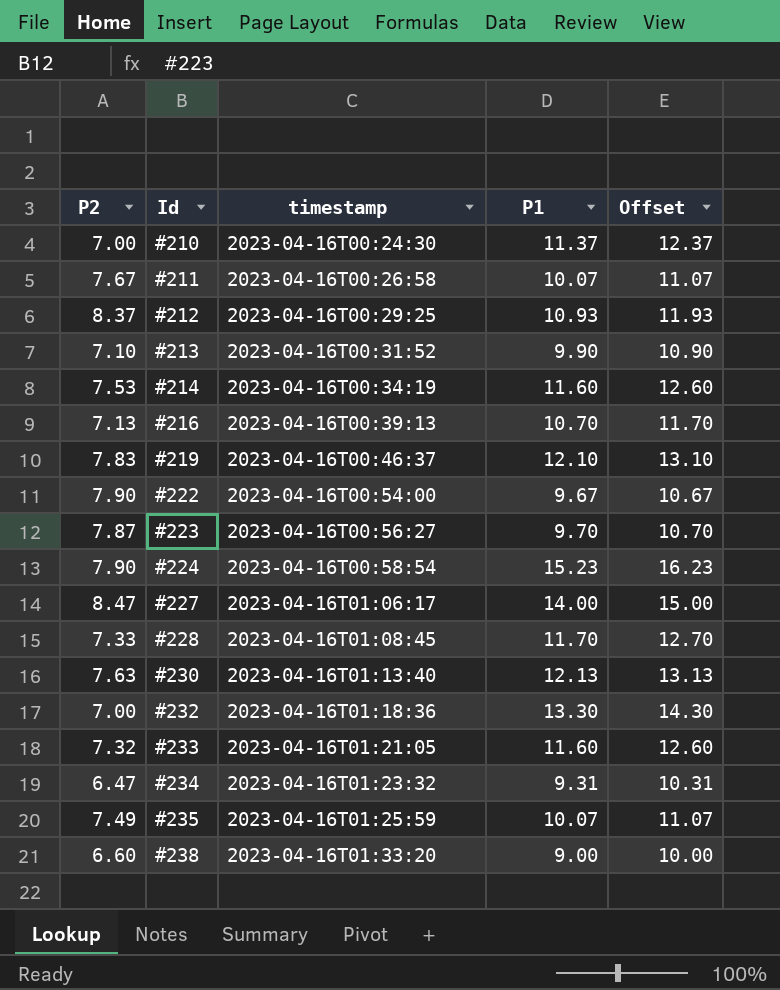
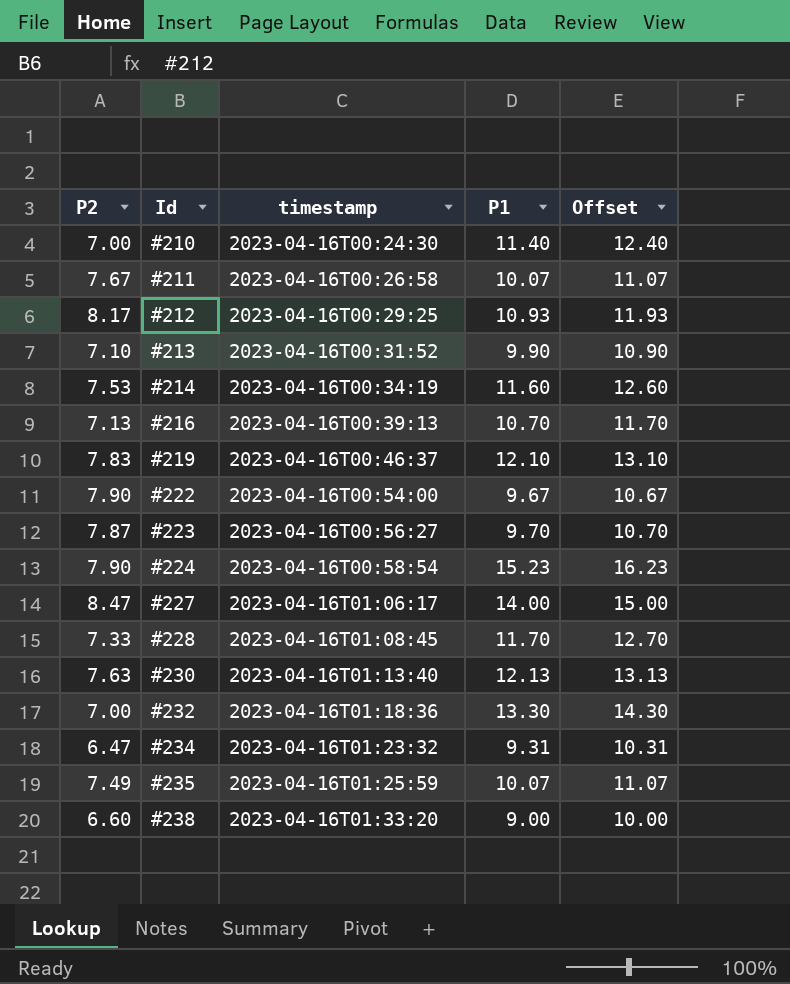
row #233: 7.32 | 2023-04-16T01:21:05 | 11.60 | 12.60 -> none
#210 | P1: 11.37 -> 11.40
#210 | Offset: 12.37 -> 12.40
#212 | P2: 8.37 -> 8.17

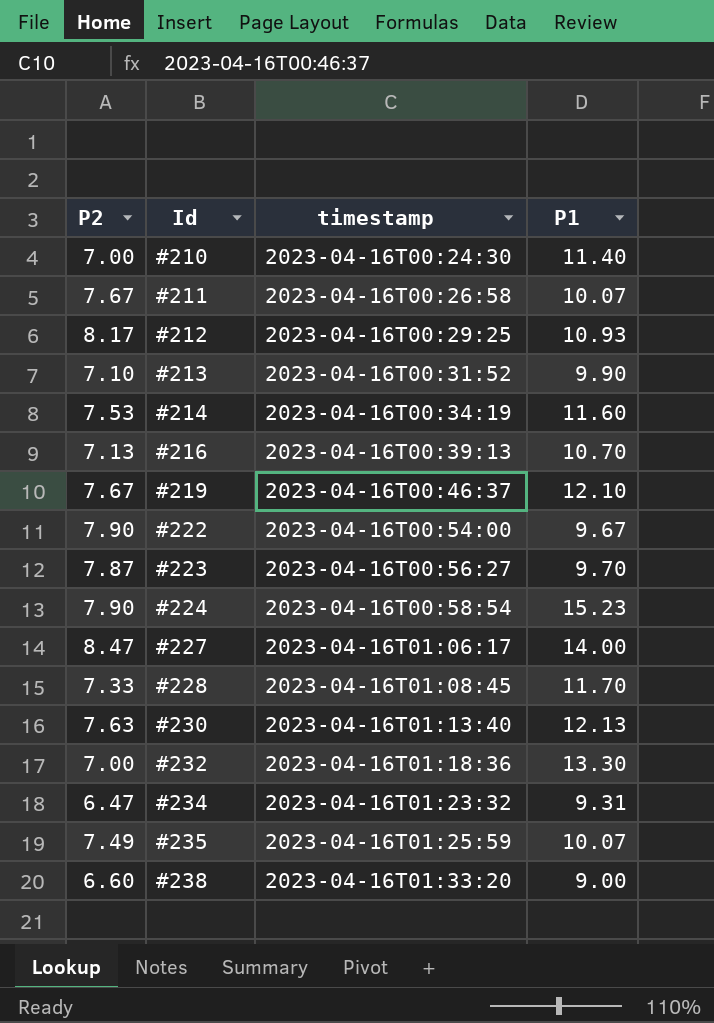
column Offset | formula: [P1] + 1 -> none
#219 | P2: 7.83 -> 7.67

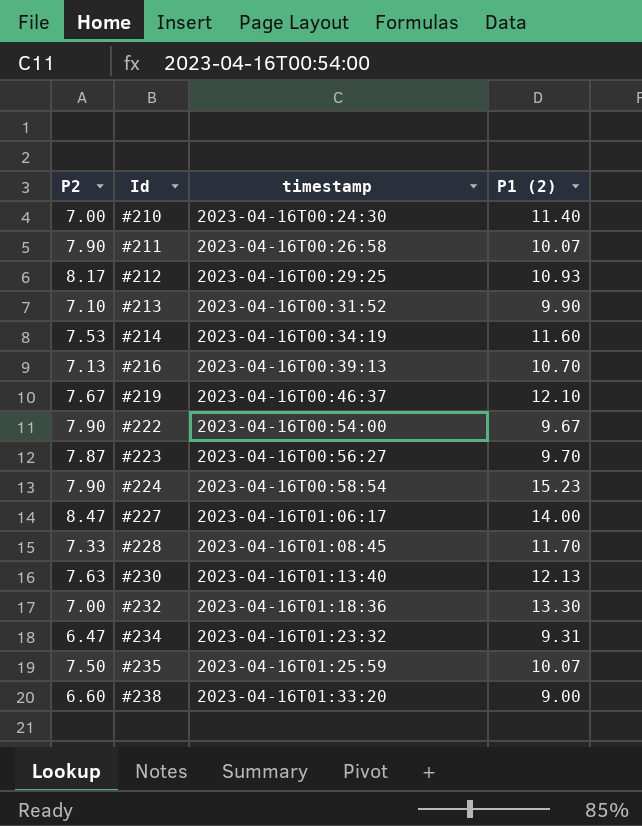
column name: P1 -> P1 (2)
#211 | P2: 7.67 -> 7.90
#235 | P2: 7.49 -> 7.50

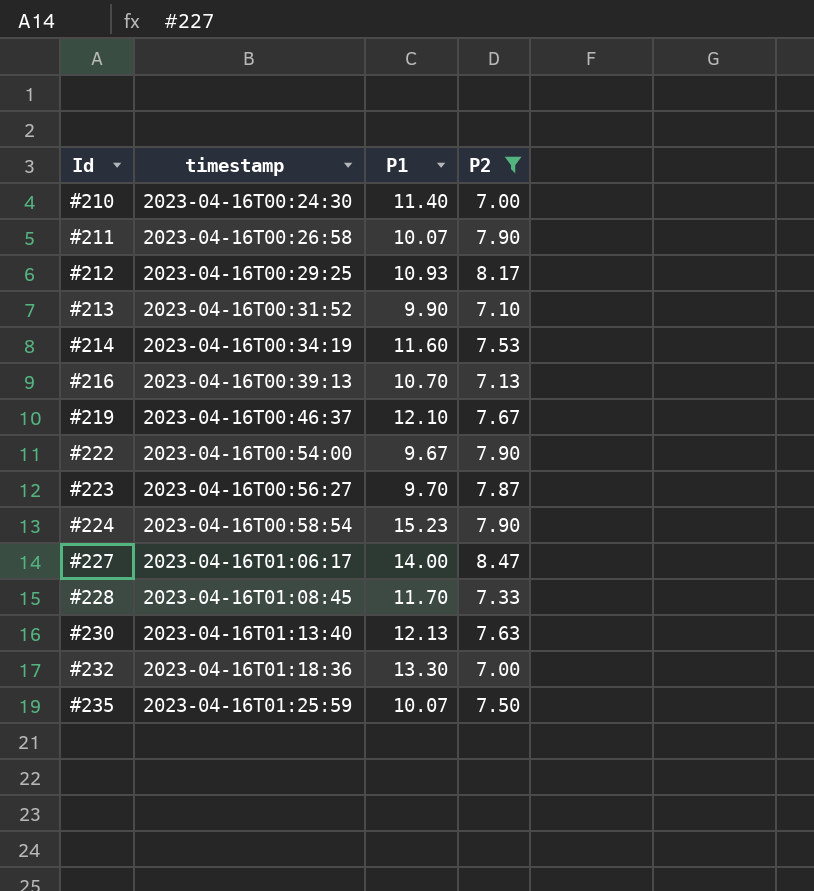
filter: none -> P2 >= 7.00
column name: P1 (2) -> P1
column P2 | position: 1 -> 4

